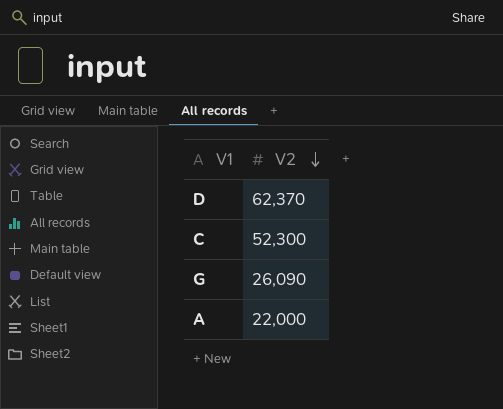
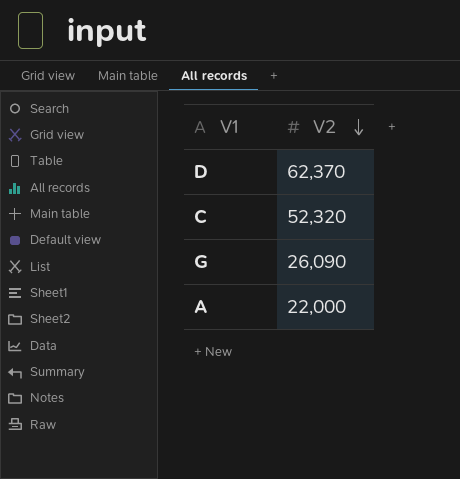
C | V2: 52,300 -> 52,320

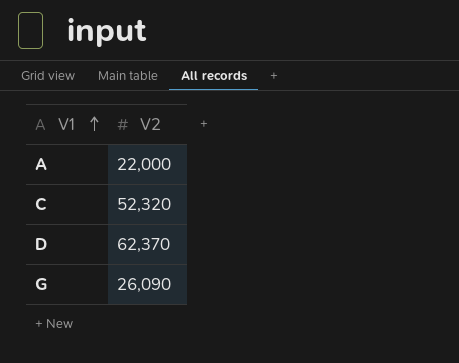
row order: V2 descending -> V1 ascending

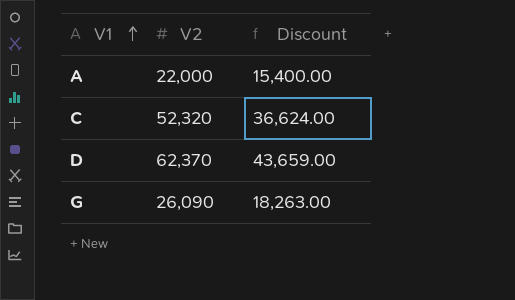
column Discount | formula: none -> [V2] * 0.7

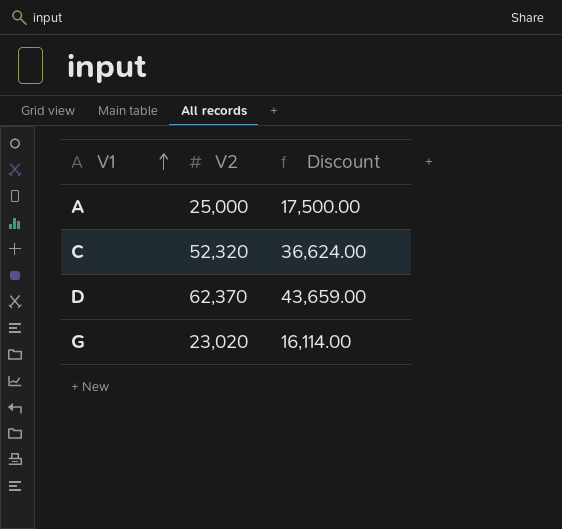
A | V2: 22,000 -> 25,000
A | Discount: 15,400.00 -> 17,500.00
G | V2: 26,090 -> 23,020
G | Discount: 18,263.00 -> 16,114.00

